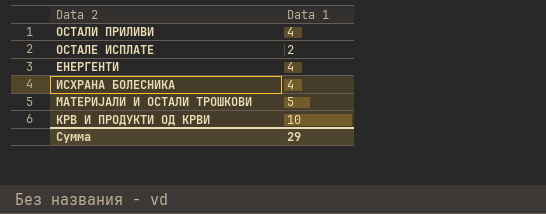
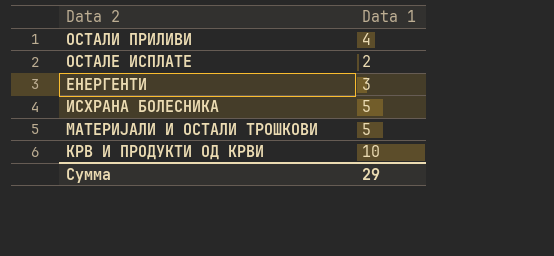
ЕНЕРГЕНТИ | Data 1: 4 -> 3
ИСХРАНА БОЛЕСНИКА | Data 1: 4 -> 5

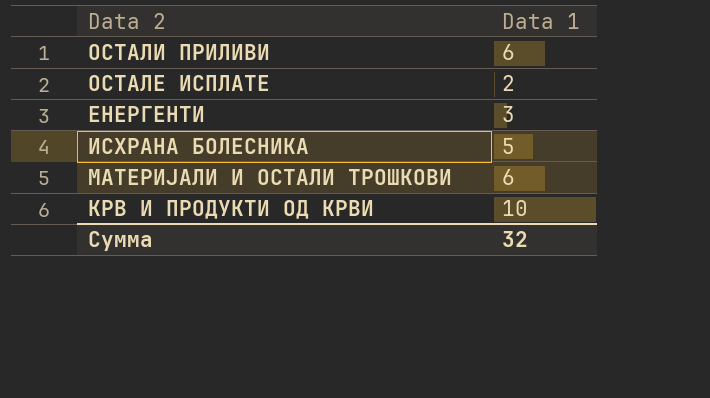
ОСТАЛИ ПРИЛИВИ | Data 1: 4 -> 6
МАТЕРИЈАЛИ И ОСТАЛИ ТРОШКОВИ | Data 1: 5 -> 6
Сумма | Data 1: 29 -> 32

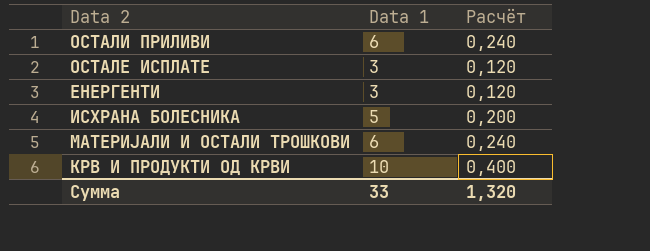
column Расчёт | formula: none -> [Data 1] * 0,04
ОСТАЛЕ ИСПЛАТЕ | Data 1: 2 -> 3
Сумма | Data 1: 32 -> 33

